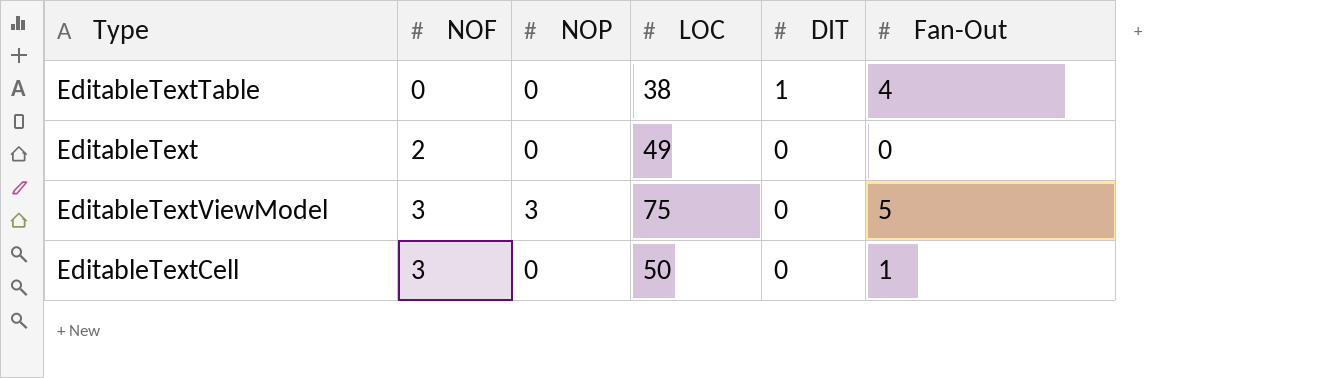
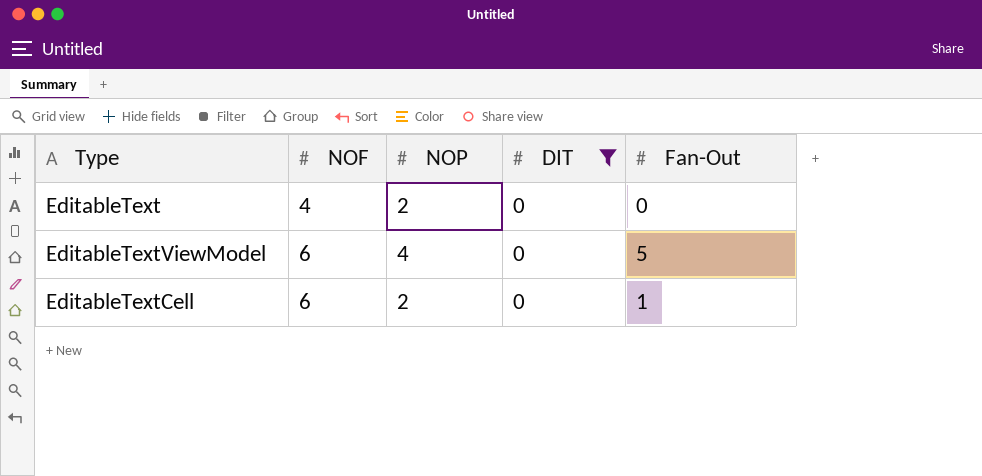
filter: none -> DIT = 0
column LOC | position: 4 -> none
EditableText | NOF: 2 -> 4
EditableText | NOP: 0 -> 2
EditableTextViewModel | NOF: 3 -> 6
EditableTextViewModel | NOP: 3 -> 4
EditableTextCell | NOF: 3 -> 6
EditableTextCell | NOP: 0 -> 2

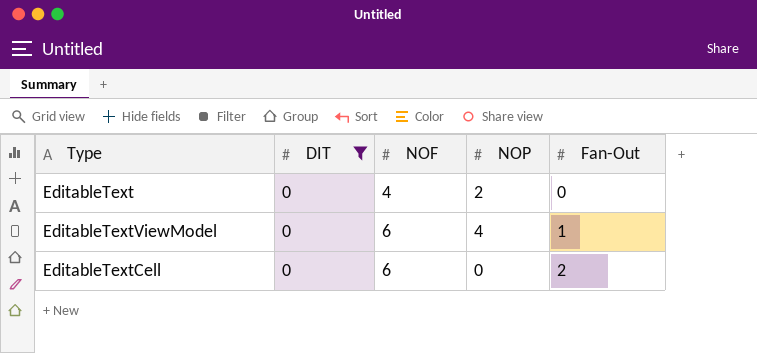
column DIT | position: 4 -> 2
EditableTextViewModel | Fan-Out: 5 -> 1
EditableTextCell | NOP: 2 -> 0
EditableTextCell | Fan-Out: 1 -> 2

